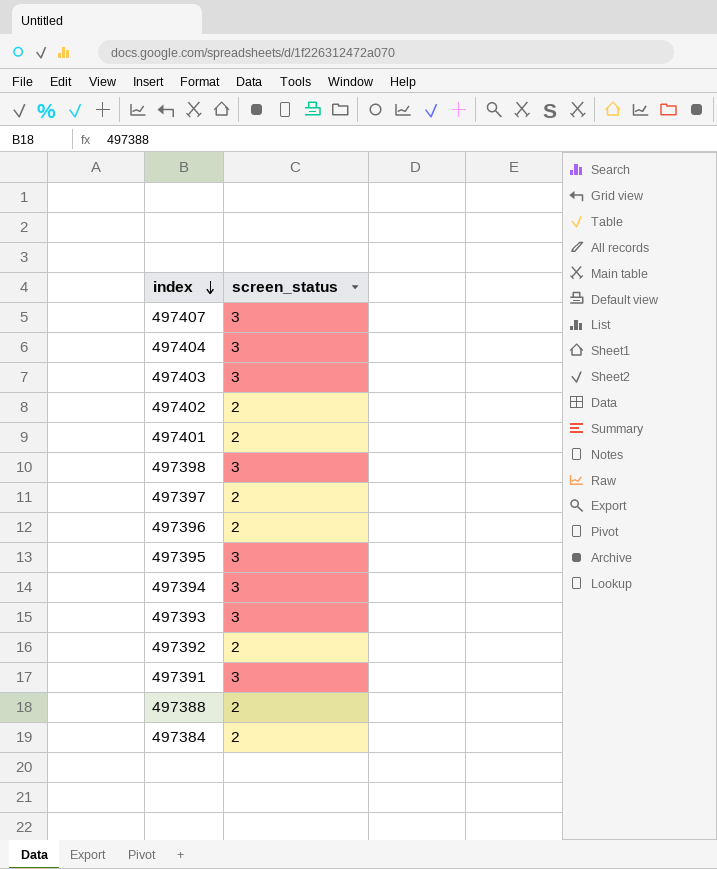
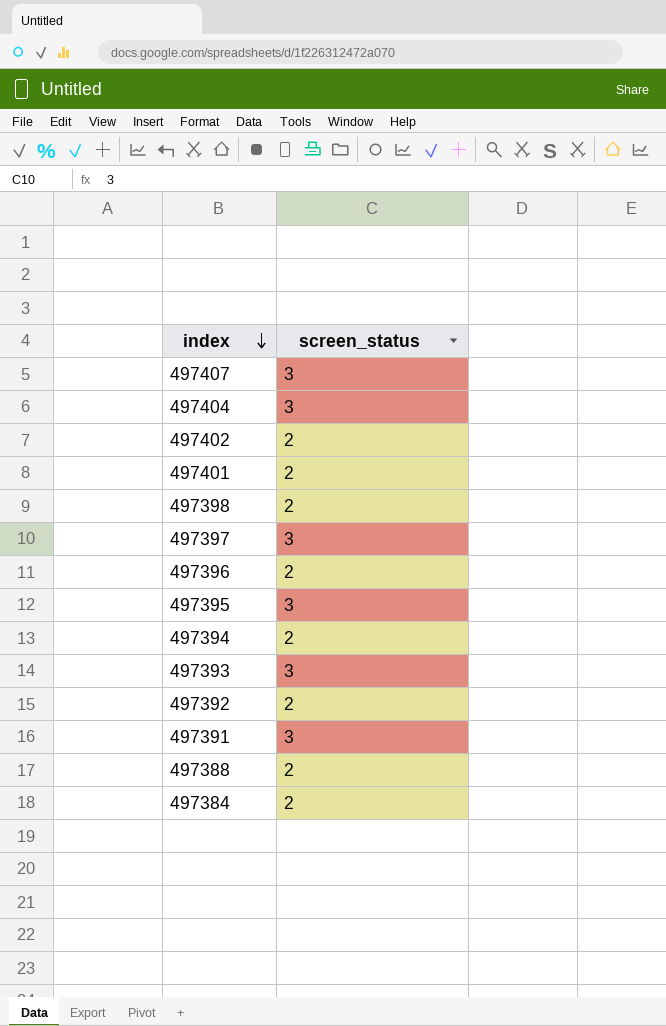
row 497403: 3 -> none
497398 | screen_status: 3 -> 2
497397 | screen_status: 2 -> 3
497394 | screen_status: 3 -> 2

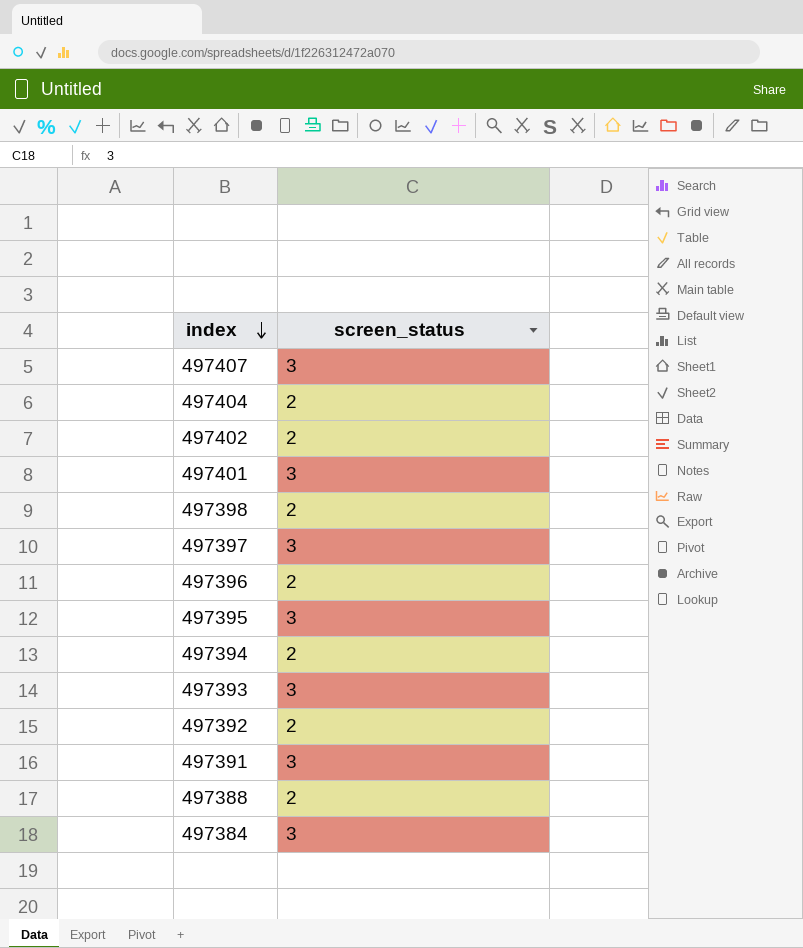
497404 | screen_status: 3 -> 2
497401 | screen_status: 2 -> 3
497384 | screen_status: 2 -> 3

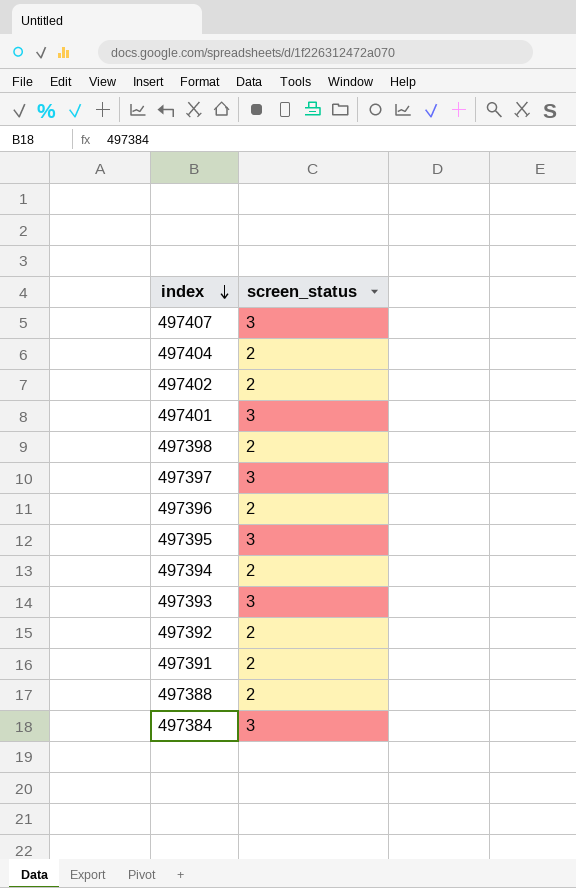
497391 | screen_status: 3 -> 2

